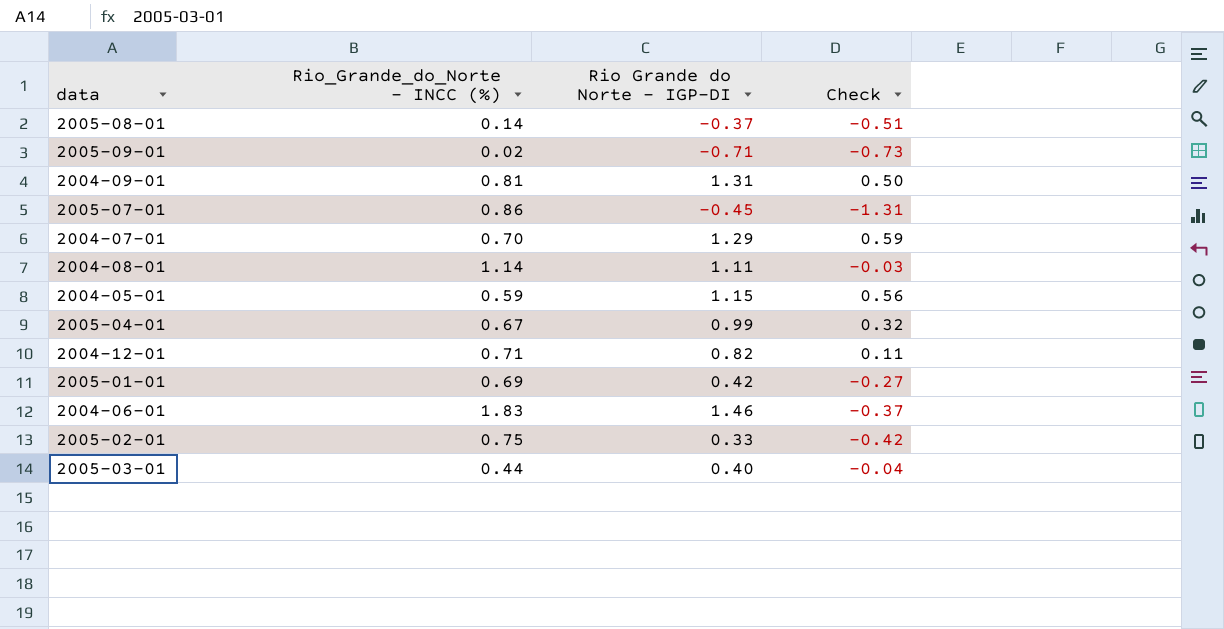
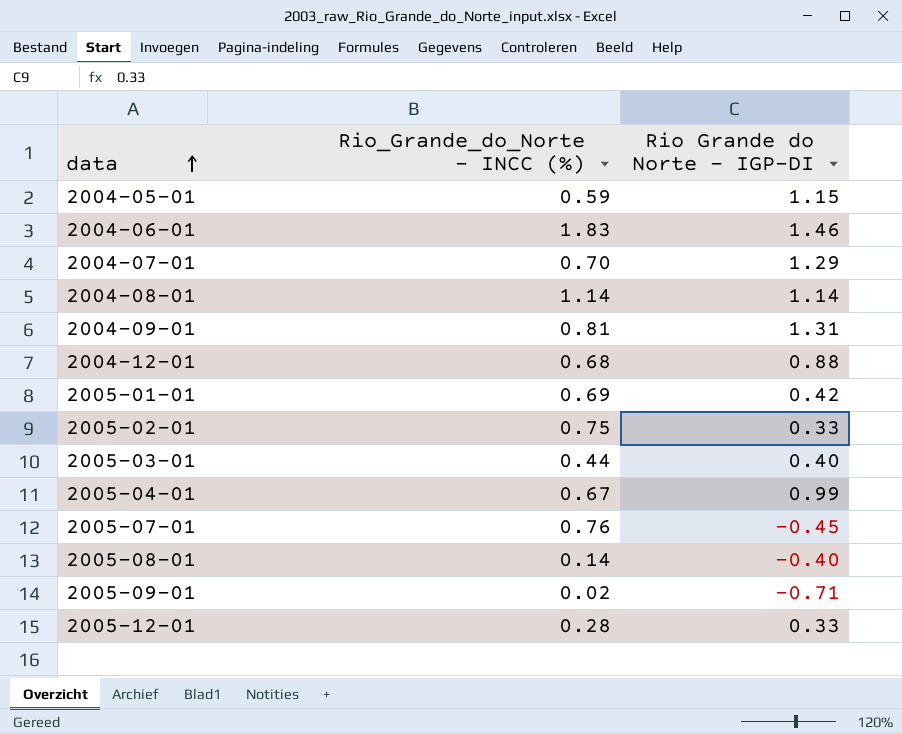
row order: none -> data ascending
column Check | formula: [Rio Grande do Norte - IGP-DI] - [Rio_Grande_do_Norte - INCC (%)] -> none
2004-08-01 | Rio Grande do Norte - IGP-DI: 1.11 -> 1.14
2004-12-01 | Rio_Grande_do_Norte - INCC (%): 0.71 -> 0.68
2004-12-01 | Rio Grande do Norte - IGP-DI: 0.82 -> 0.88
2005-07-01 | Rio_Grande_do_Norte - INCC (%): 0.86 -> 0.76
2005-08-01 | Rio Grande do Norte - IGP-DI: -0.37 -> -0.40
row 2005-12-01: none -> 0.28 | 0.33

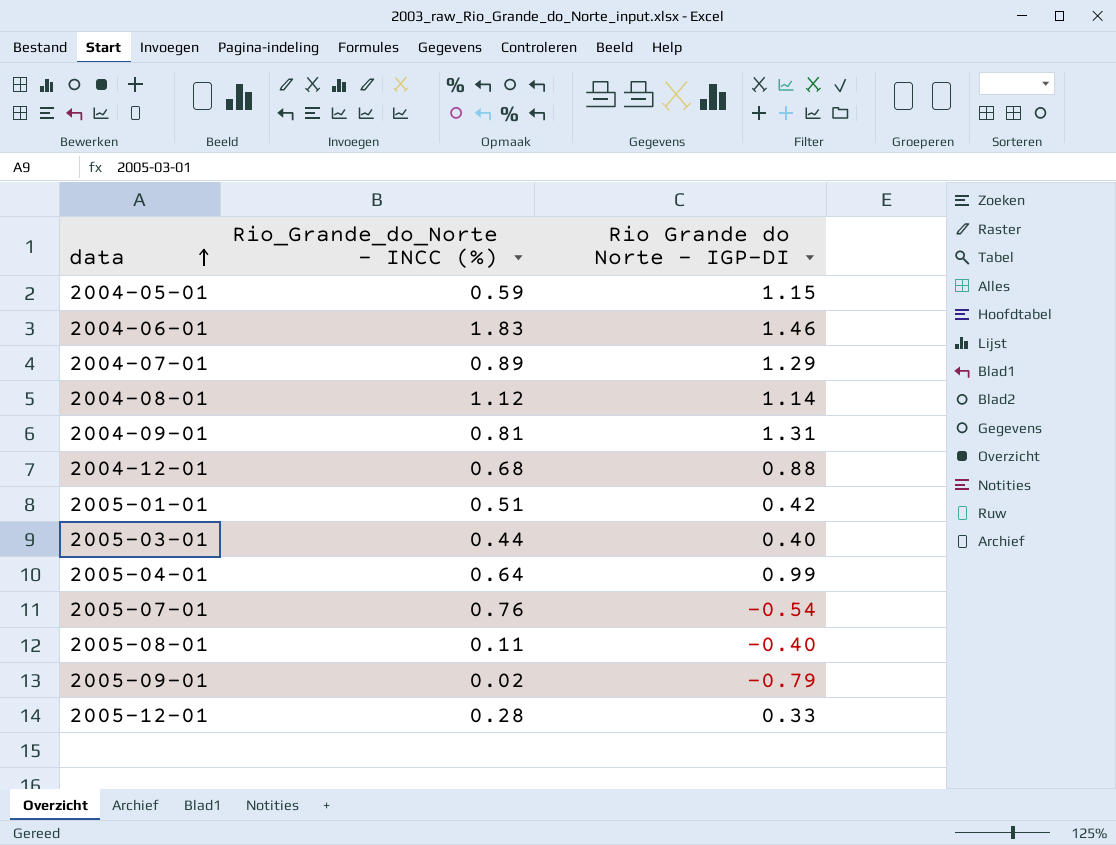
row 2005-02-01: 0.75 | 0.33 -> none
2004-07-01 | Rio_Grande_do_Norte - INCC (%): 0.70 -> 0.89
2004-08-01 | Rio_Grande_do_Norte - INCC (%): 1.14 -> 1.12
2005-01-01 | Rio_Grande_do_Norte - INCC (%): 0.69 -> 0.51
2005-04-01 | Rio_Grande_do_Norte - INCC (%): 0.67 -> 0.64
2005-07-01 | Rio Grande do Norte - IGP-DI: -0.45 -> -0.54
2005-08-01 | Rio_Grande_do_Norte - INCC (%): 0.14 -> 0.11
2005-09-01 | Rio Grande do Norte - IGP-DI: -0.71 -> -0.79

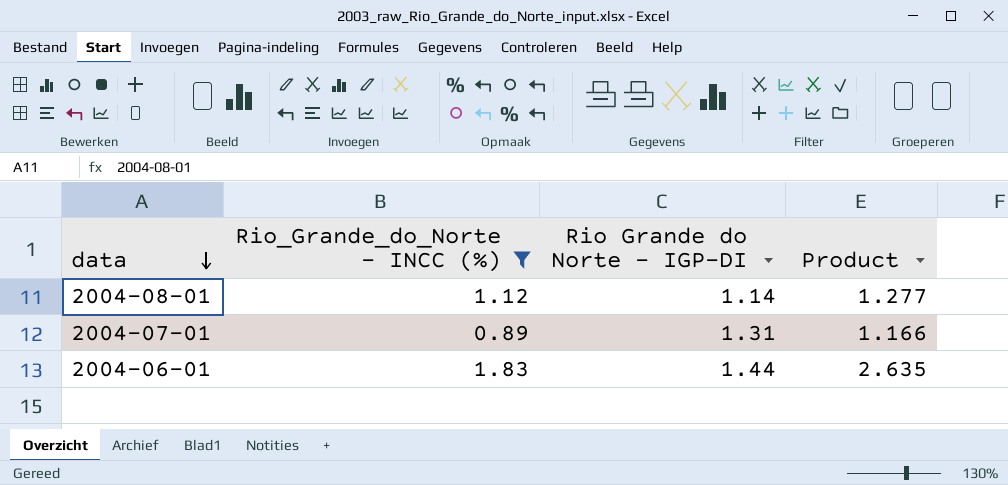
filter: none -> Rio_Grande_do_Norte - INCC (%) >= 0.89
row order: data ascending -> data descending
column Product | formula: none -> [Rio_Grande_do_Norte - INCC (%)] * [Rio Grande do Norte - IGP-DI]
2004-07-01 | Rio Grande do Norte - IGP-DI: 1.29 -> 1.31
2004-06-01 | Rio Grande do Norte - IGP-DI: 1.46 -> 1.44

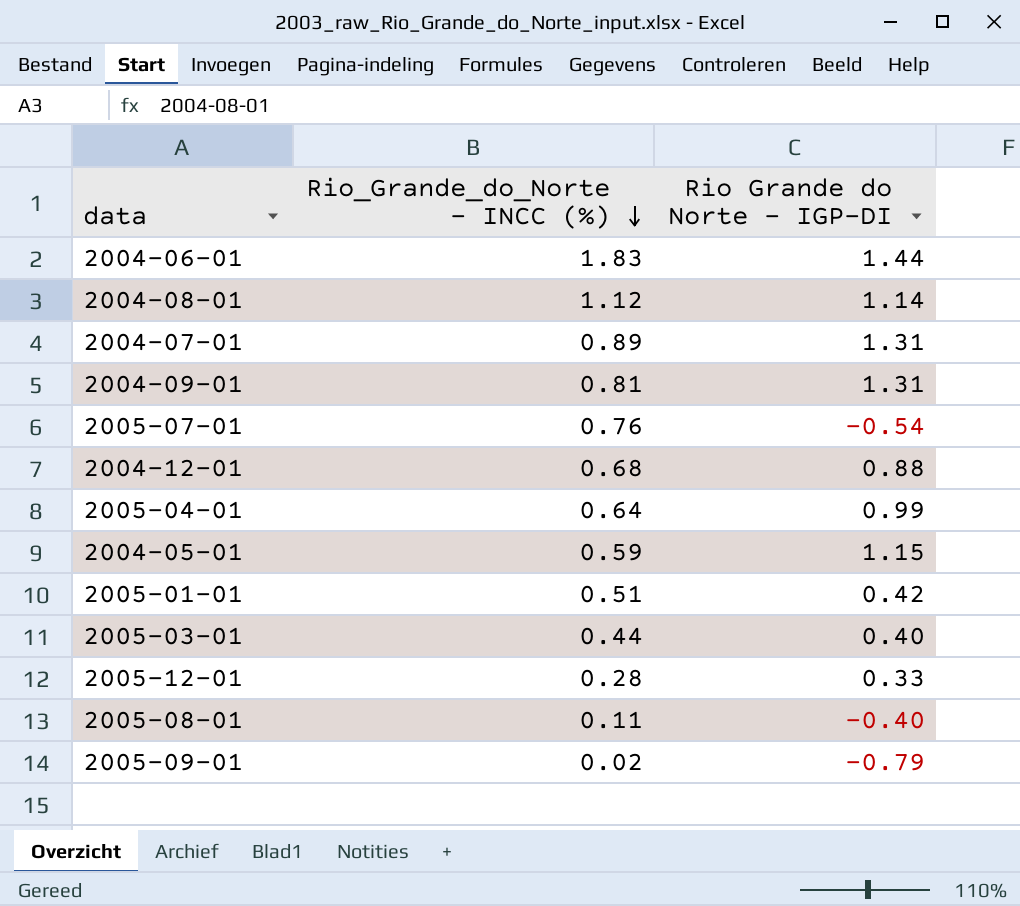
filter: Rio_Grande_do_Norte - INCC (%) >= 0.89 -> none
row order: data descending -> Rio_Grande_do_Norte - INCC (%) descending
column Product | formula: [Rio_Grande_do_Norte - INCC (%)] * [Rio Grande do Norte - IGP-DI] -> none

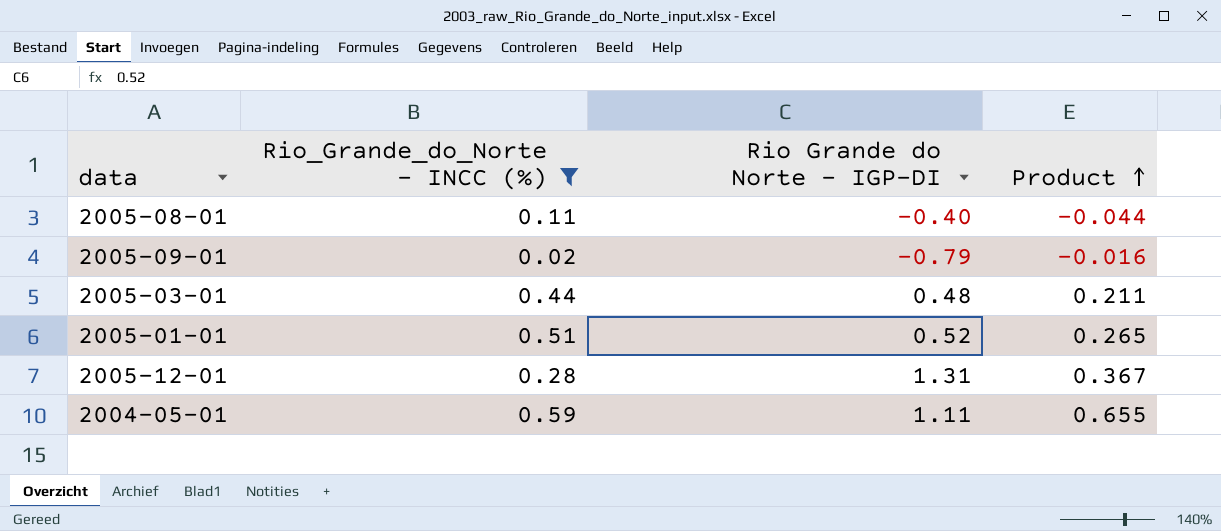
filter: none -> Rio_Grande_do_Norte - INCC (%) <= 0.59
row order: Rio_Grande_do_Norte - INCC (%) descending -> Product ascending
column Product | formula: none -> [Rio_Grande_do_Norte - INCC (%)] * [Rio Grande do Norte - IGP-DI]
2005-03-01 | Rio Grande do Norte - IGP-DI: 0.40 -> 0.48
2005-01-01 | Rio Grande do Norte - IGP-DI: 0.42 -> 0.52
2005-12-01 | Rio Grande do Norte - IGP-DI: 0.33 -> 1.31
2004-05-01 | Rio Grande do Norte - IGP-DI: 1.15 -> 1.11

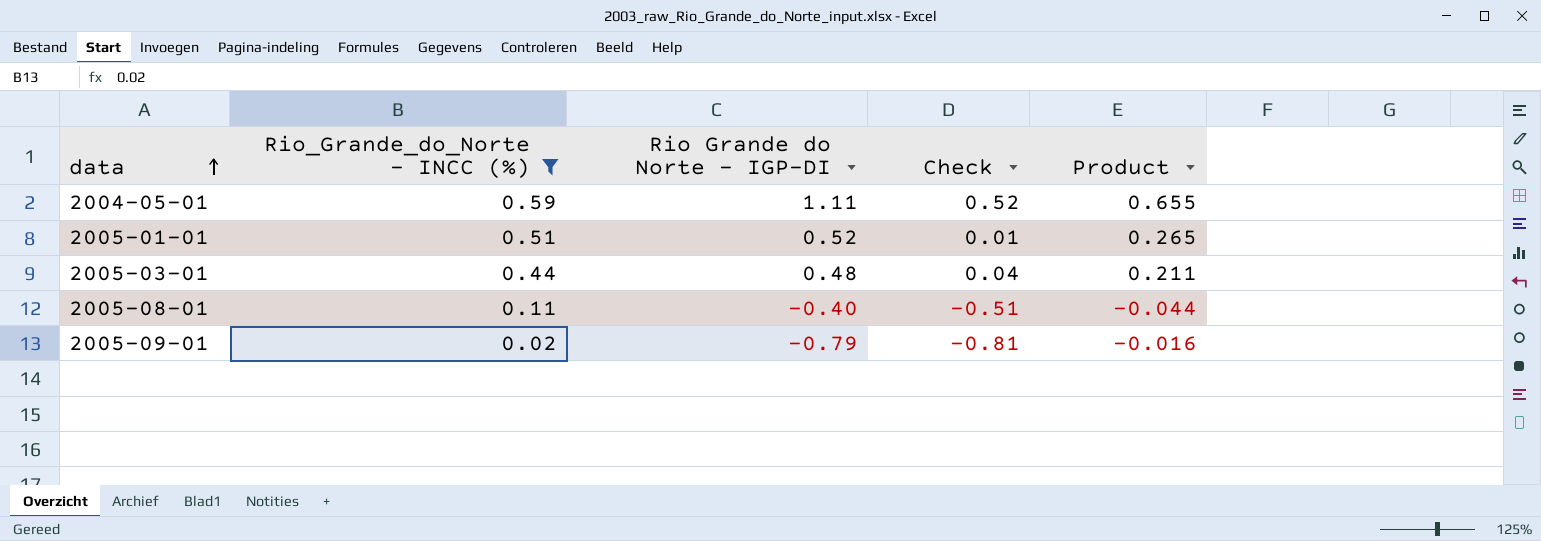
row order: Product ascending -> data ascending
column Check | formula: none -> [Rio Grande do Norte - IGP-DI] - [Rio_Grande_do_Norte - INCC (%)]
row 2005-12-01: 0.28 | 1.31 | 0.367 -> none

